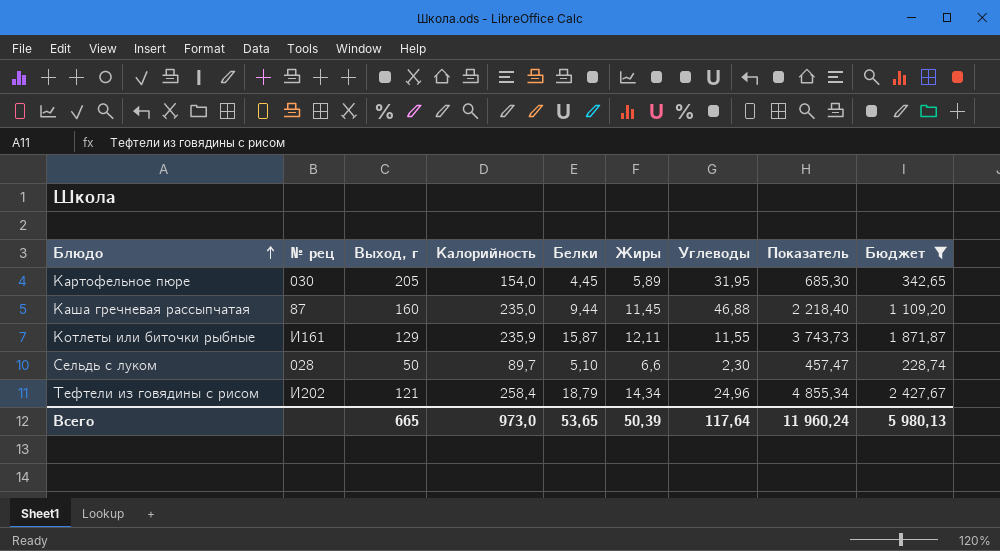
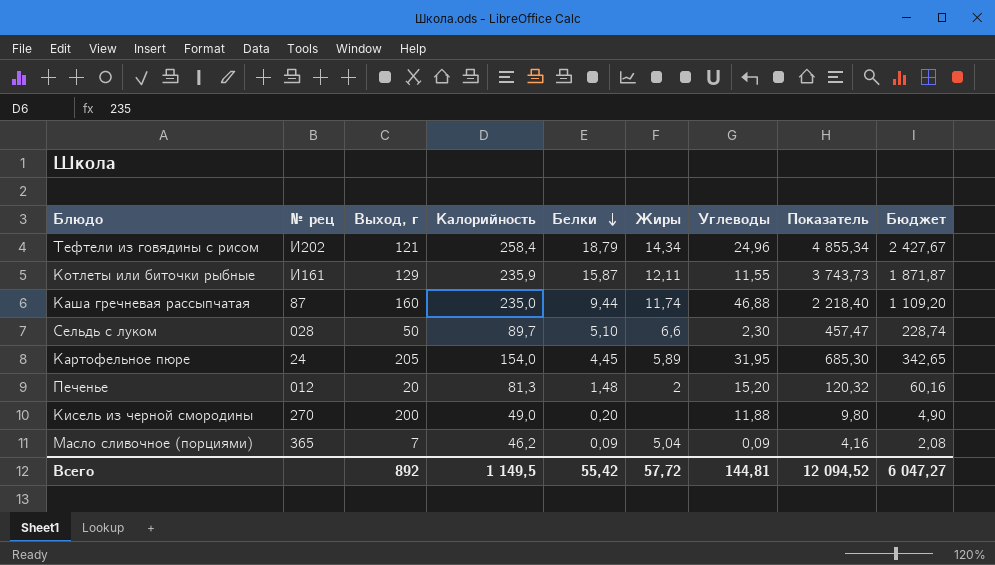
filter: Бюджет >= 228,74 -> none
row order: Блюдо ascending -> Белки descending
Каша гречневая рассыпчатая | Жиры: 11,45 -> 11,74
Картофельное пюре | № рец: 030 -> 24
Всего | Выход, г: 665 -> 892
Всего | Калорийность: 973,0 -> 1 149,5
Всего | Белки: 53,65 -> 55,42
Всего | Жиры: 50,39 -> 57,72
Всего | Углеводы: 117,64 -> 144,81
Всего | Показатель: 11 960,24 -> 12 094,52
Всего | Бюджет: 5 980,13 -> 6 047,27

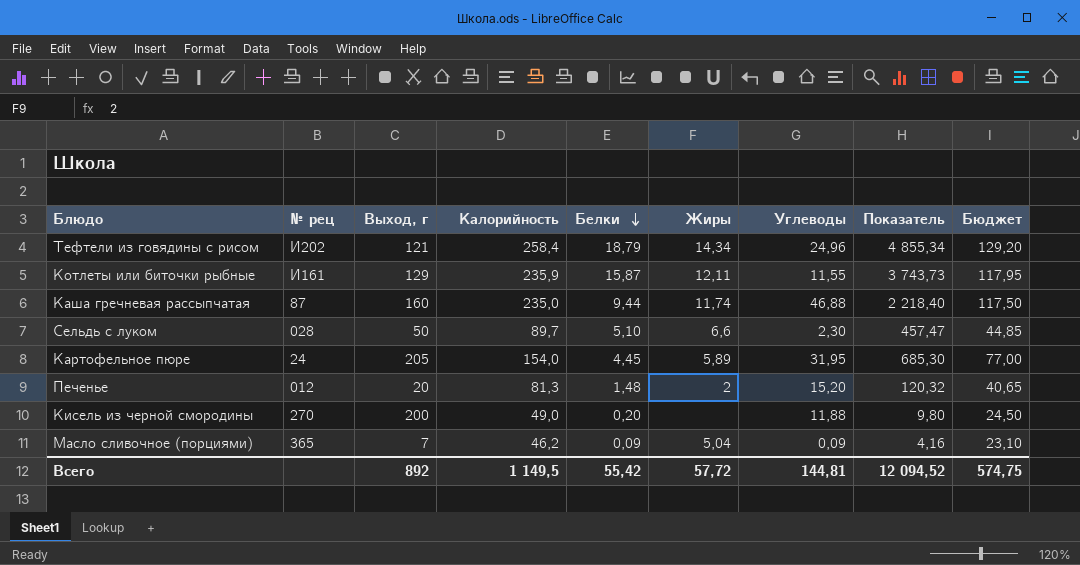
column Бюджет | formula: [Показатель] * 0,5 -> [Калорийность] * 0,5
Всего | Бюджет: 6 047,27 -> 574,75

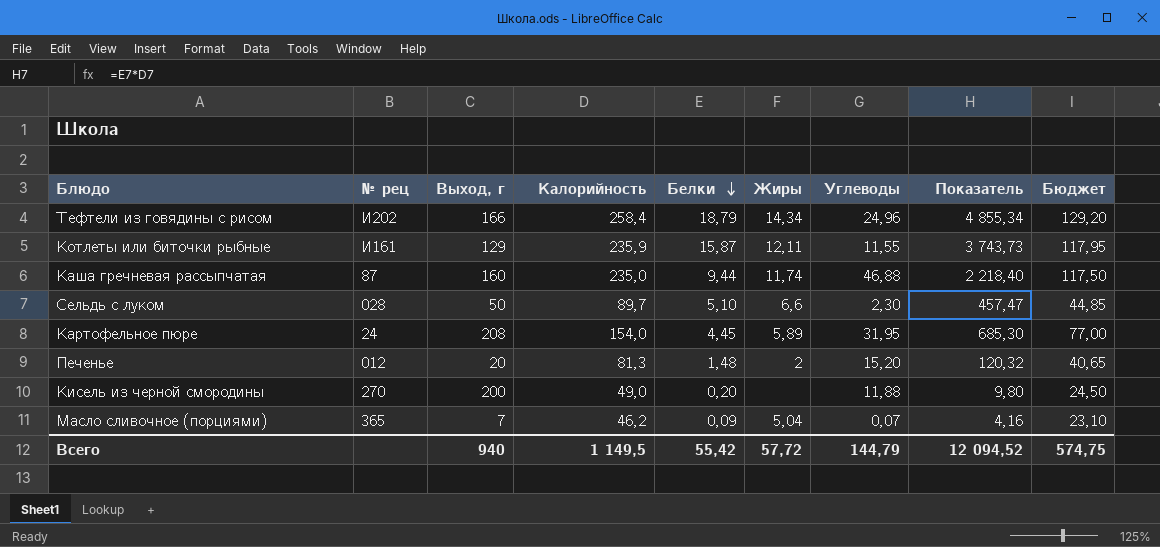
Тефтели из говядины с рисом | Выход, г: 121 -> 166
Картофельное пюре | Выход, г: 205 -> 208
Масло сливочное (порциями) | Углеводы: 0,09 -> 0,07
Всего | Выход, г: 892 -> 940
Всего | Углеводы: 144,81 -> 144,79

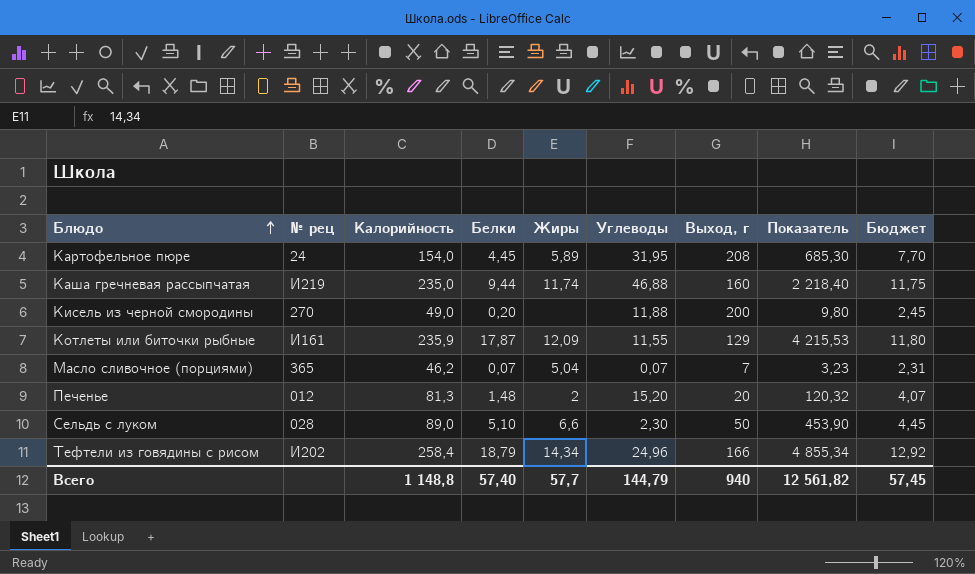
row order: Белки descending -> Блюдо ascending
column Выход, г | position: 3 -> 7
column Бюджет | formula: [Калорийность] * 0,5 -> [Калорийность] * 0,05
Каша гречневая рассыпчатая | № рец: 87 -> И219
Котлеты или биточки рыбные | Белки: 15,87 -> 17,87
Котлеты или биточки рыбные | Жиры: 12,11 -> 12,09
Котлеты или биточки рыбные | Показатель: 3 743,73 -> 4 215,53
Масло сливочное (порциями) | Белки: 0,09 -> 0,07
Масло сливочное (порциями) | Показатель: 4,16 -> 3,23
Сельдь с луком | Калорийность: 89,7 -> 89,0
Сельдь с луком | Показатель: 457,47 -> 453,90
Всего | Калорийность: 1 149,5 -> 1 148,8
Всего | Белки: 55,42 -> 57,40
Всего | Жиры: 57,72 -> 57,7
Всего | Показатель: 12 094,52 -> 12 561,82
Всего | Бюджет: 574,75 -> 57,45

